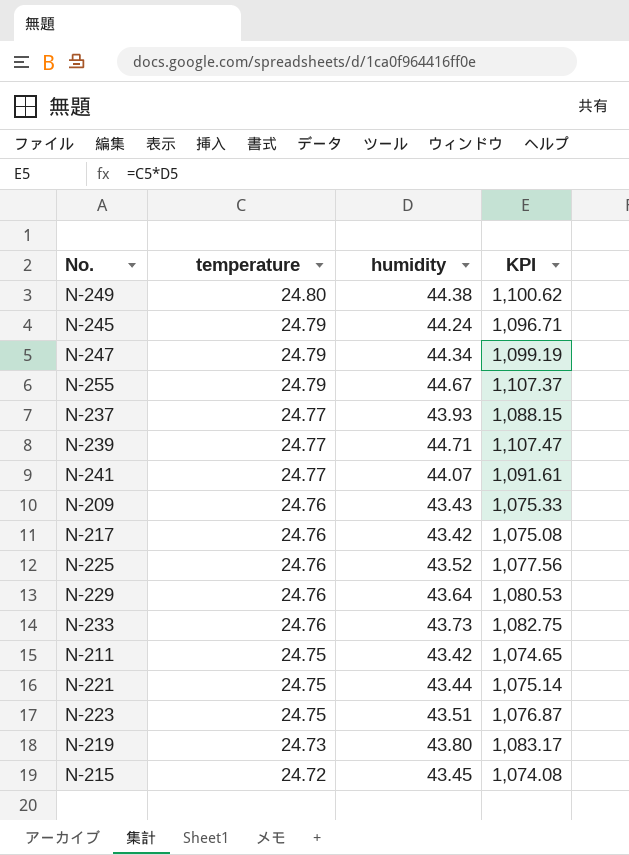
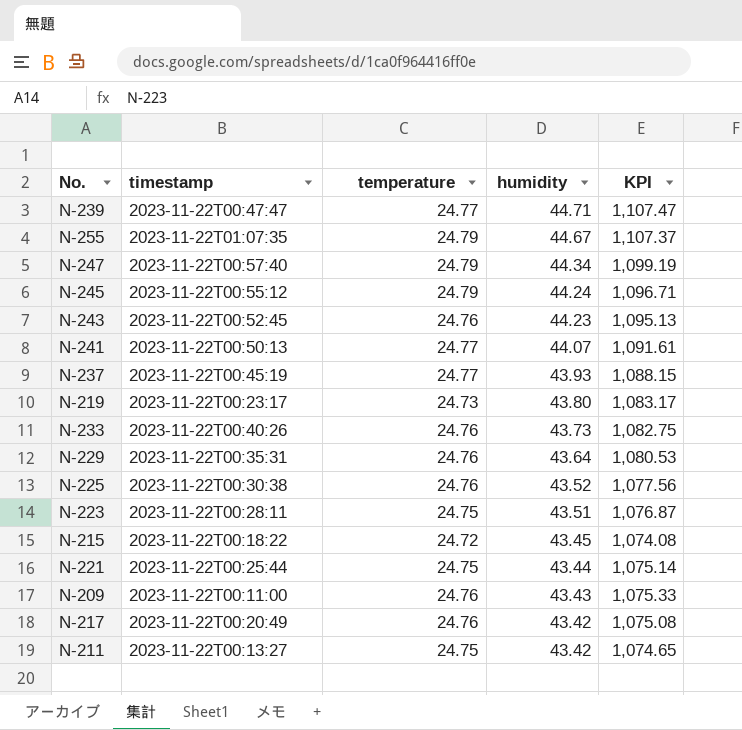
row order: temperature descending -> humidity descending
column timestamp | position: none -> 2
row N-249: 24.80 | 44.38 | 1,100.62 -> none
row N-243: none -> 2023-11-22T00:52:45 | 24.76 | 44.23 | 1,095.13

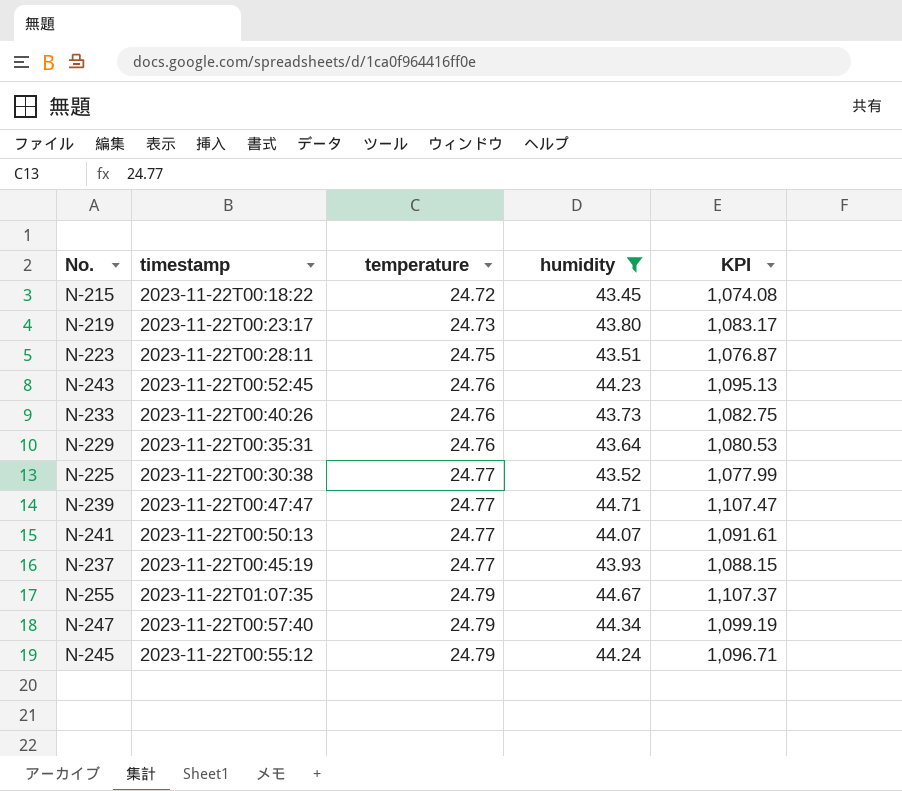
filter: none -> humidity >= 43.45
row order: humidity descending -> temperature ascending
N-225 | temperature: 24.76 -> 24.77
N-225 | KPI: 1,077.56 -> 1,077.99

